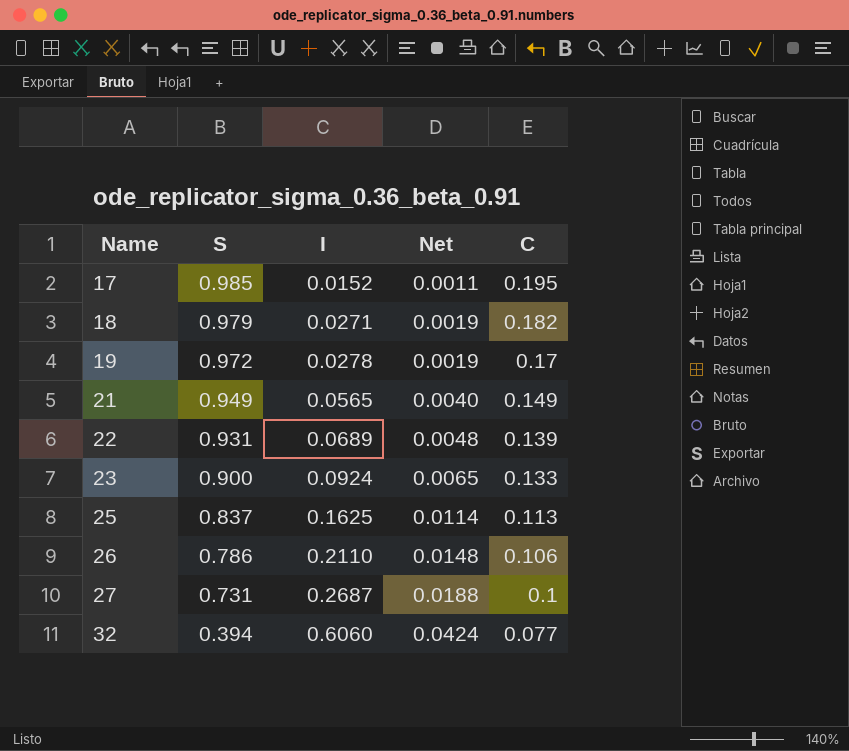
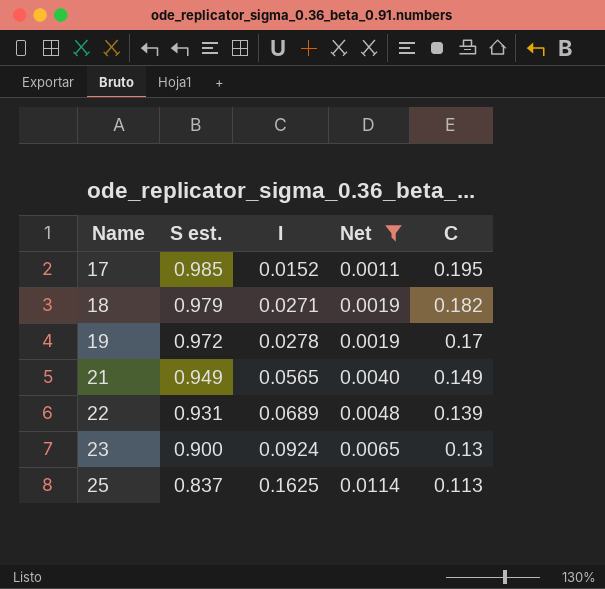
filter: none -> Net <= 0.0114
column name: S -> S est.
23 | C: 0.133 -> 0.13

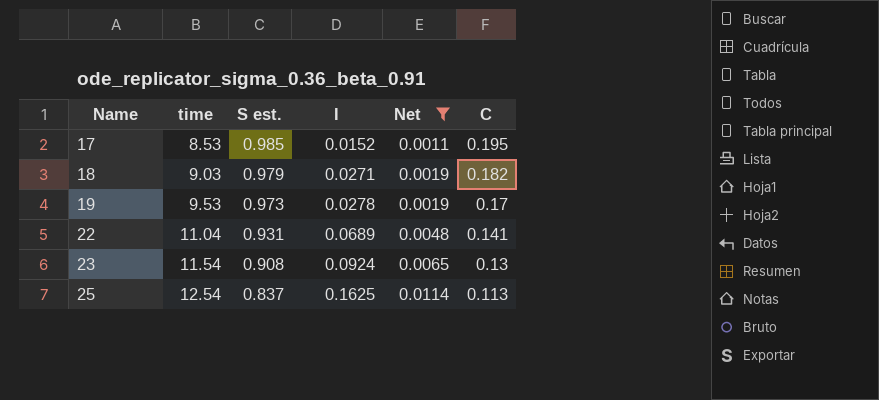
column time | position: none -> 2
row 21: 0.949 | 0.0565 | 0.0040 | 0.149 -> none
19 | S est.: 0.972 -> 0.973
22 | C: 0.139 -> 0.141
23 | S est.: 0.900 -> 0.908

